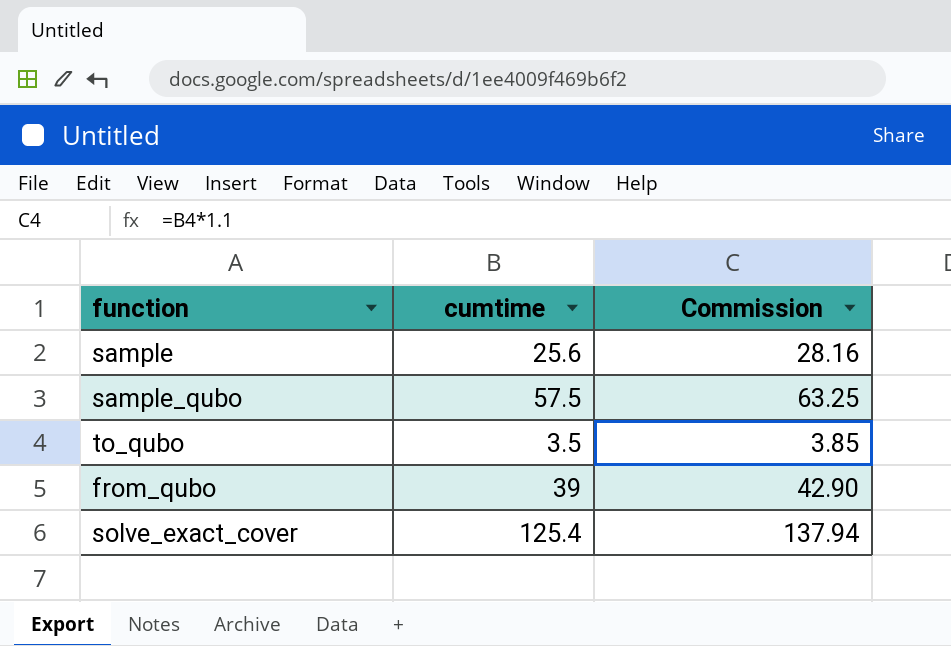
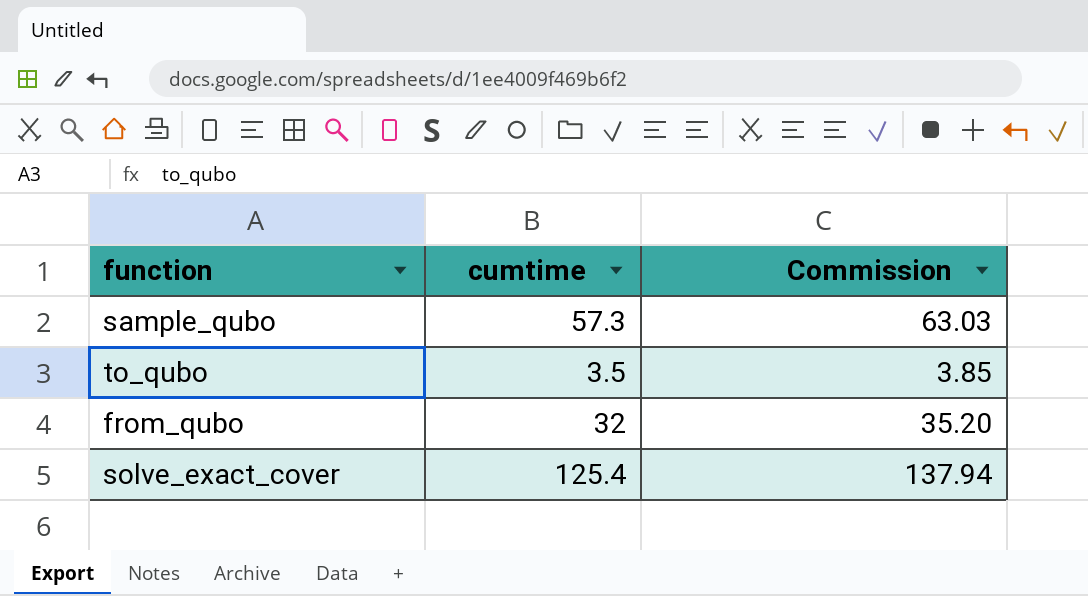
row sample: 25.6 | 28.16 -> none
sample_qubo | cumtime: 57.5 -> 57.3
sample_qubo | Commission: 63.25 -> 63.03
from_qubo | cumtime: 39 -> 32
from_qubo | Commission: 42.90 -> 35.20

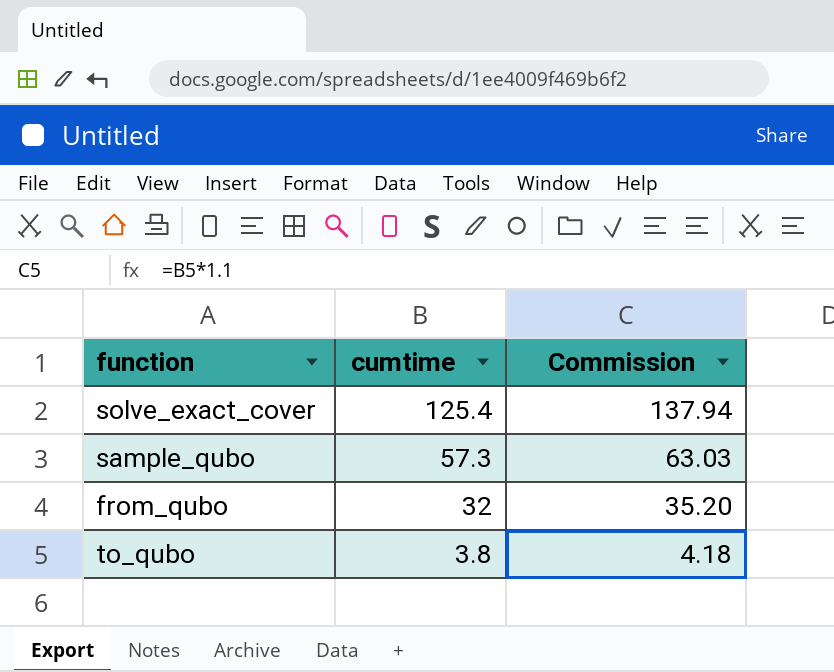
row order: none -> cumtime descending
to_qubo | cumtime: 3.5 -> 3.8
to_qubo | Commission: 3.85 -> 4.18

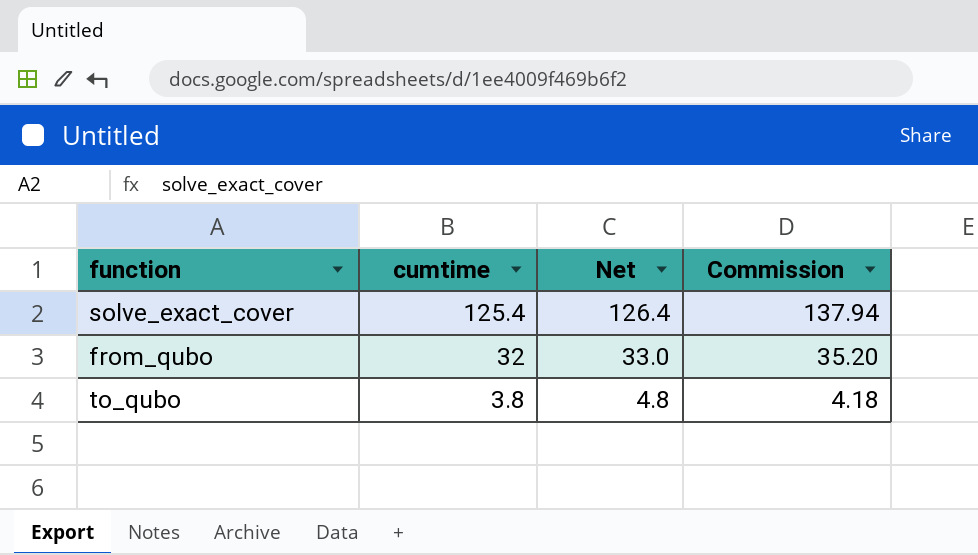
column Net | formula: none -> [cumtime] + 1
row sample_qubo: 57.3 | 63.03 -> none

